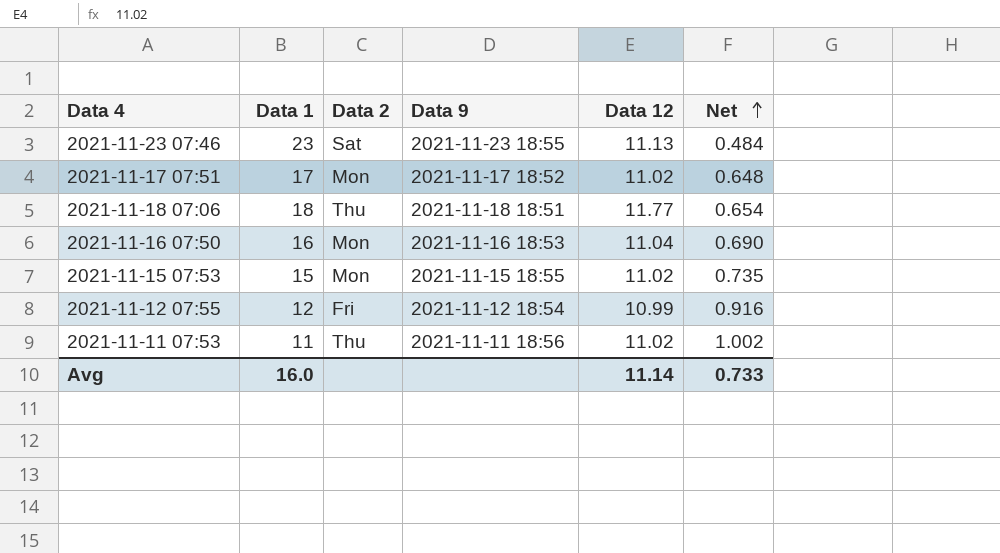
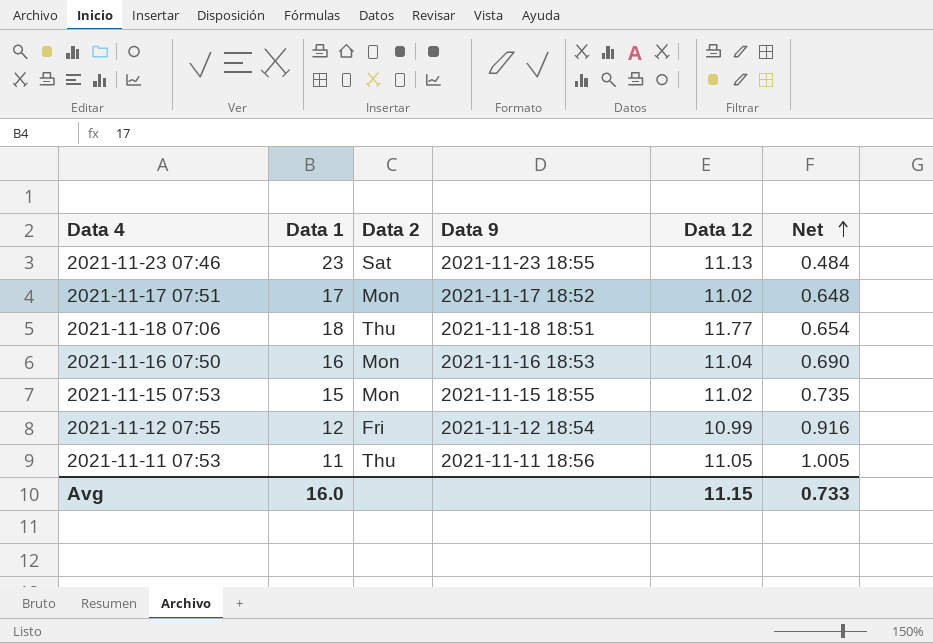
2021-11-11 07:53 | Data 12: 11.02 -> 11.05
2021-11-11 07:53 | Net: 1.002 -> 1.005
Avg | Data 12: 11.14 -> 11.15

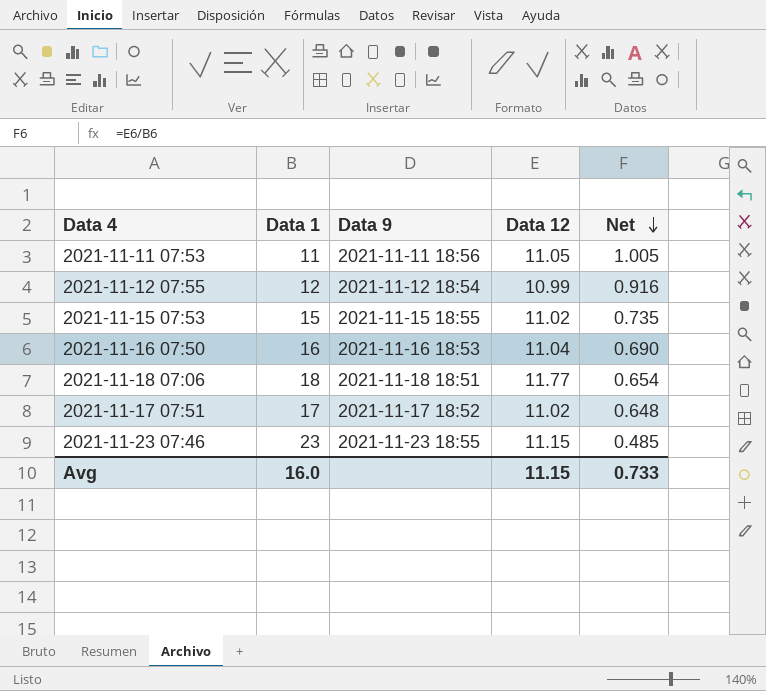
row order: Net ascending -> Net descending
column Data 2 | position: 3 -> none
2021-11-23 07:46 | Data 12: 11.13 -> 11.15
2021-11-23 07:46 | Net: 0.484 -> 0.485

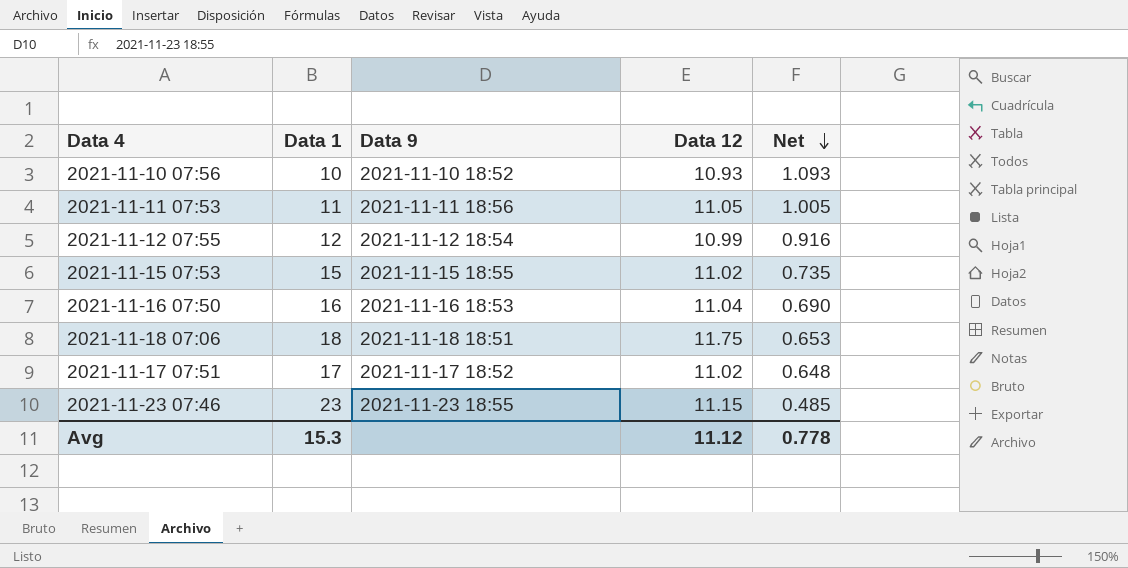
row 2021-11-10 07:56: none -> 10 | 2021-11-10 18:52 | 10.93 | 1.093
2021-11-18 07:06 | Data 12: 11.77 -> 11.75
2021-11-18 07:06 | Net: 0.654 -> 0.653
Avg | Data 1: 16.0 -> 15.3
Avg | Data 12: 11.15 -> 11.12
Avg | Net: 0.733 -> 0.778

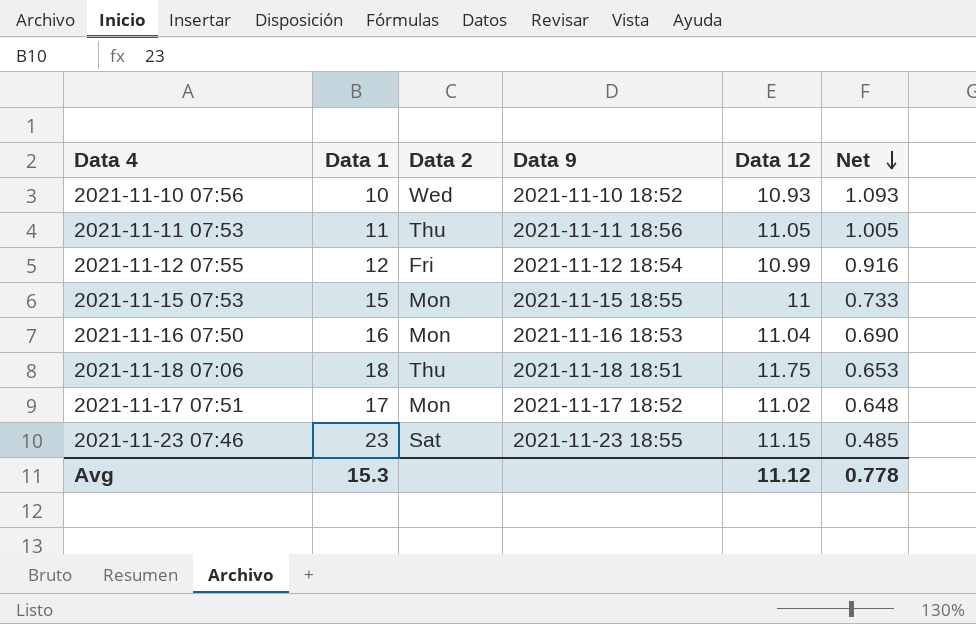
column Data 2 | position: none -> 3
2021-11-15 07:53 | Data 12: 11.02 -> 11
2021-11-15 07:53 | Net: 0.735 -> 0.733

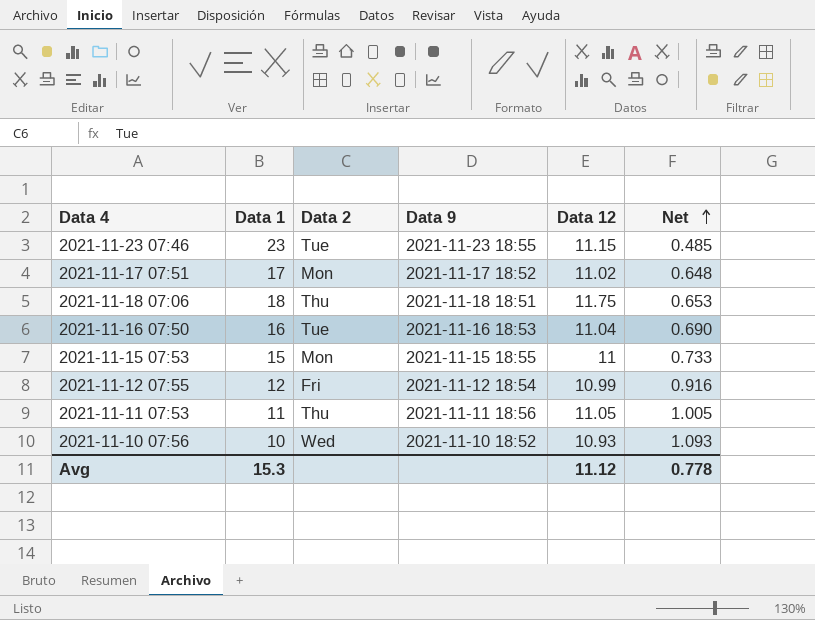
row order: Net descending -> Net ascending
2021-11-23 07:46 | Data 2: Sat -> Tue
2021-11-16 07:50 | Data 2: Mon -> Tue

